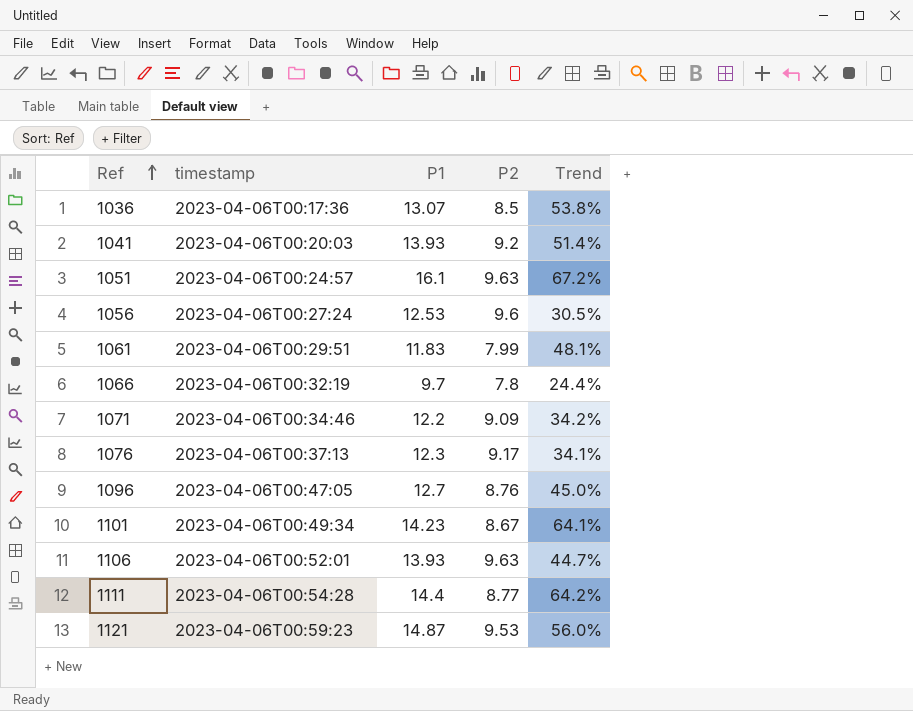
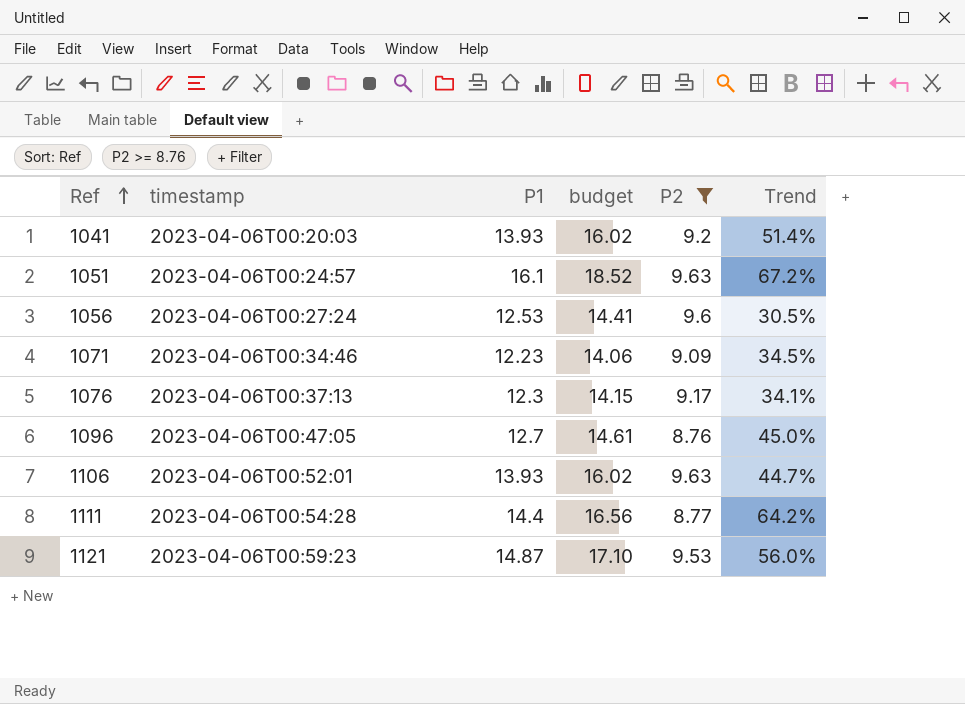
filter: none -> P2 >= 8.76
column budget | formula: none -> [P1] * 1.15
1071 | P1: 12.2 -> 12.23
1071 | Trend: 34.2% -> 34.5%

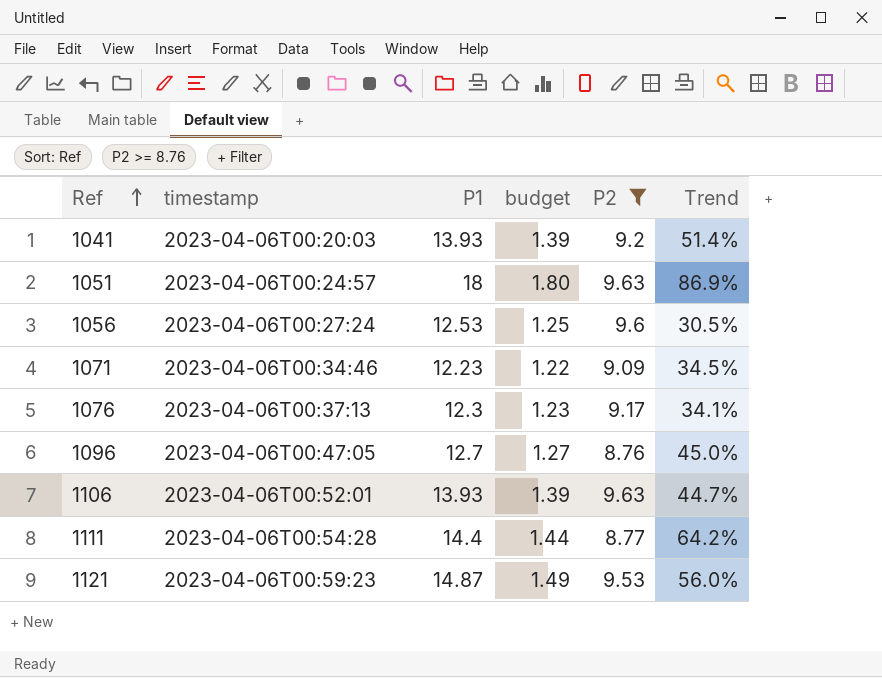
column budget | formula: [P1] * 1.15 -> [P1] * 0.1
1051 | P1: 16.1 -> 18
1051 | Trend: 67.2% -> 86.9%

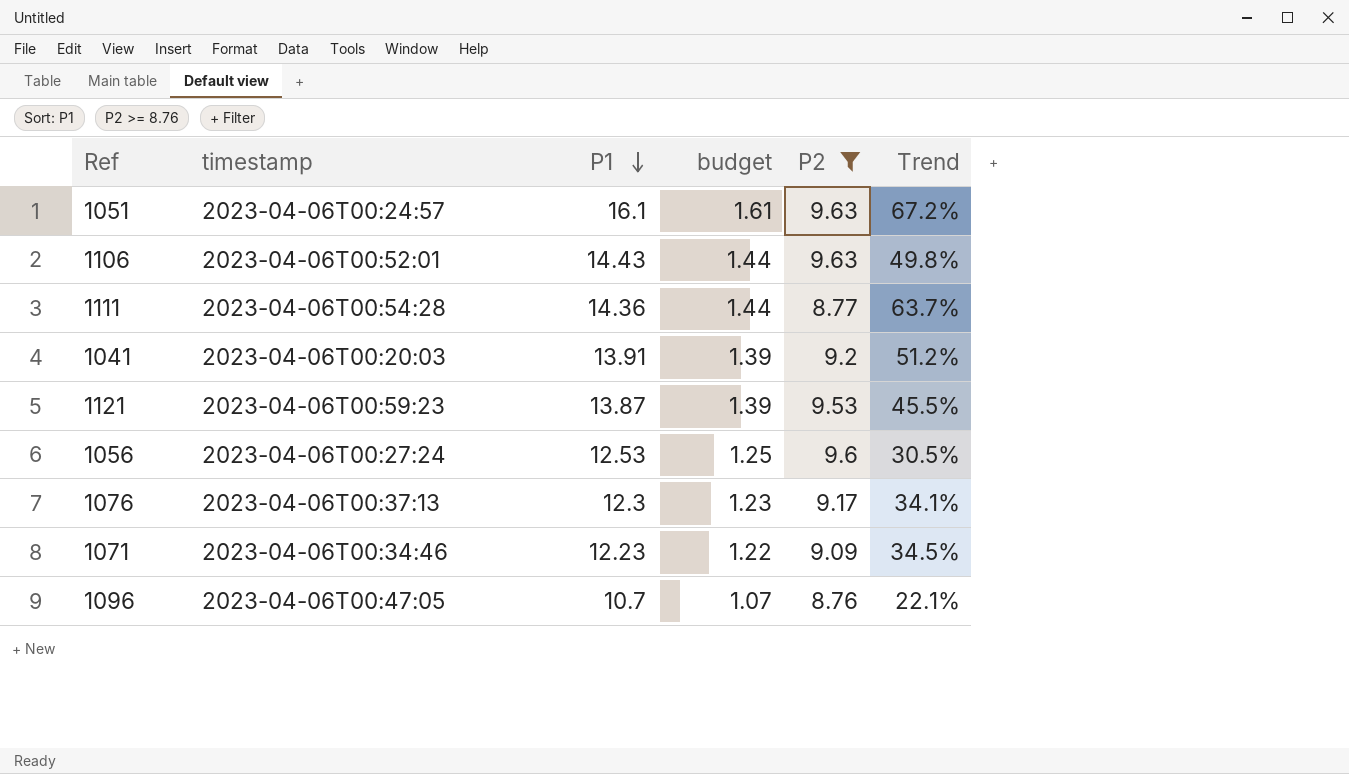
row order: Ref ascending -> P1 descending
1051 | P1: 18 -> 16.1
1051 | budget: 1.80 -> 1.61
1051 | Trend: 86.9% -> 67.2%
1106 | P1: 13.93 -> 14.43
1106 | budget: 1.39 -> 1.44
1106 | Trend: 44.7% -> 49.8%
1111 | P1: 14.4 -> 14.36
1111 | Trend: 64.2% -> 63.7%
1041 | P1: 13.93 -> 13.91
1041 | Trend: 51.4% -> 51.2%
1121 | P1: 14.87 -> 13.87
1121 | budget: 1.49 -> 1.39
1121 | Trend: 56.0% -> 45.5%
1096 | P1: 12.7 -> 10.7
1096 | budget: 1.27 -> 1.07
1096 | Trend: 45.0% -> 22.1%

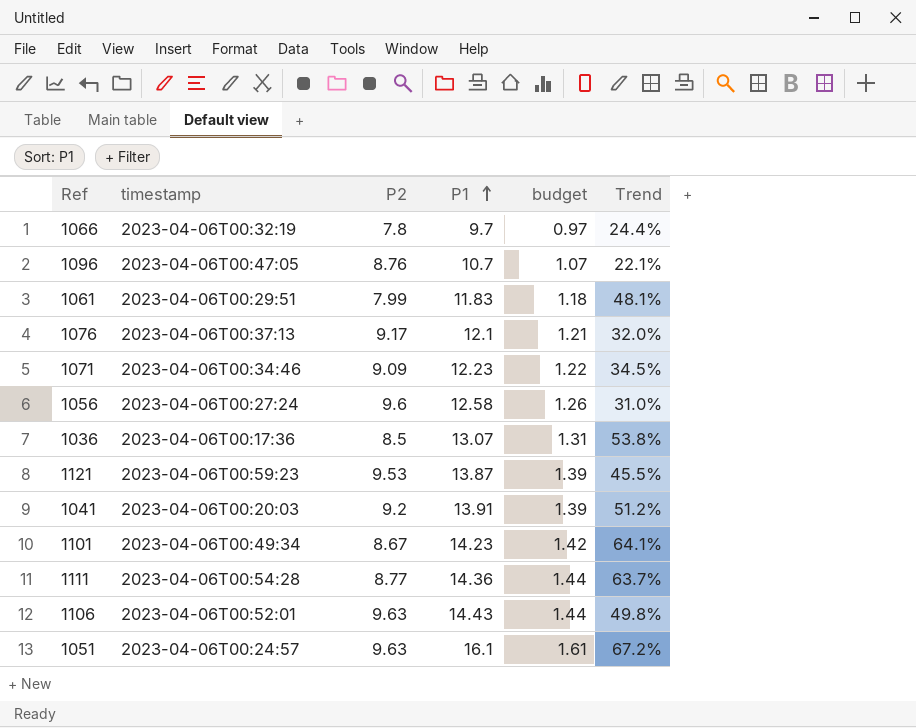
filter: P2 >= 8.76 -> none
row order: P1 descending -> P1 ascending
column P2 | position: 5 -> 3
1076 | P1: 12.3 -> 12.1
1076 | budget: 1.23 -> 1.21
1076 | Trend: 34.1% -> 32.0%
1056 | P1: 12.53 -> 12.58
1056 | budget: 1.25 -> 1.26
1056 | Trend: 30.5% -> 31.0%

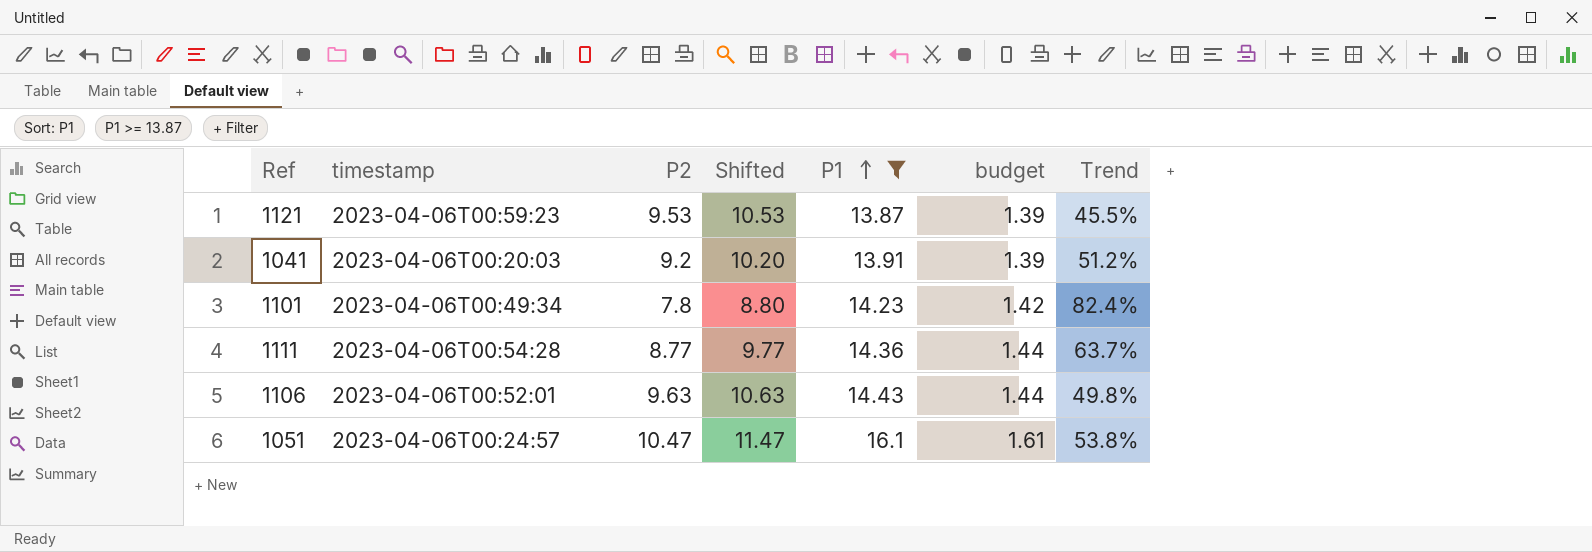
filter: none -> P1 >= 13.87
column Shifted | formula: none -> [P2] + 1
1101 | P2: 8.67 -> 7.8
1101 | Trend: 64.1% -> 82.4%
1051 | P2: 9.63 -> 10.47
1051 | Trend: 67.2% -> 53.8%

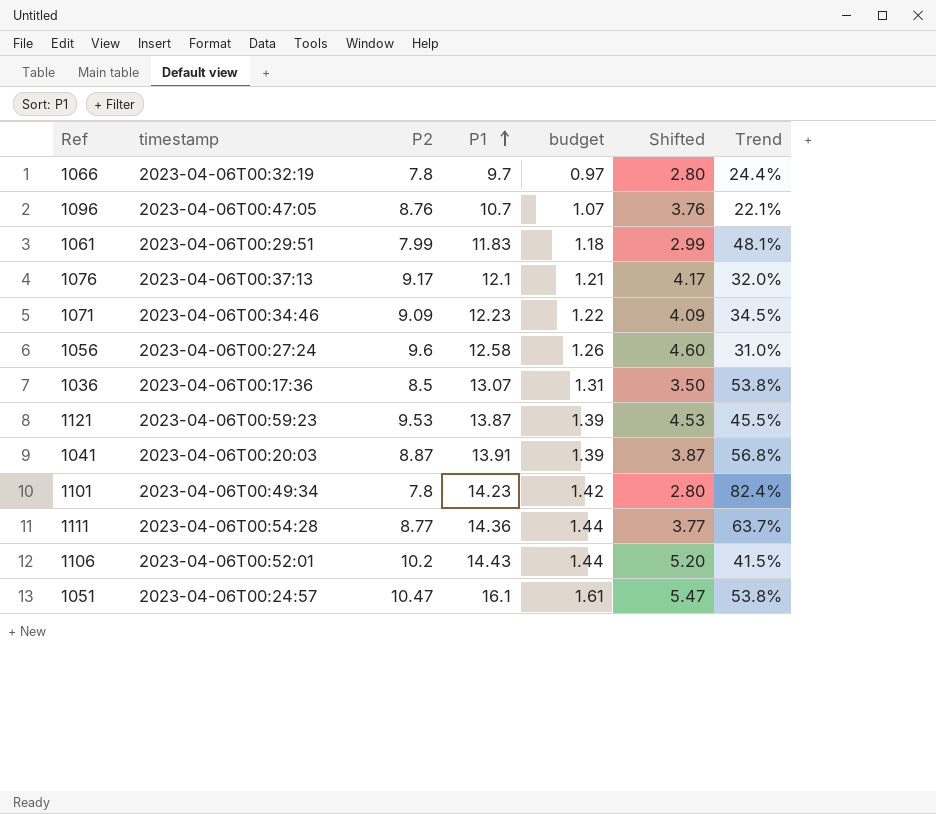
filter: P1 >= 13.87 -> none
column Shifted | formula: [P2] + 1 -> [P2] - 5
column Shifted | position: 4 -> 6
1041 | P2: 9.2 -> 8.87
1041 | Trend: 51.2% -> 56.8%
1106 | P2: 9.63 -> 10.2
1106 | Trend: 49.8% -> 41.5%

